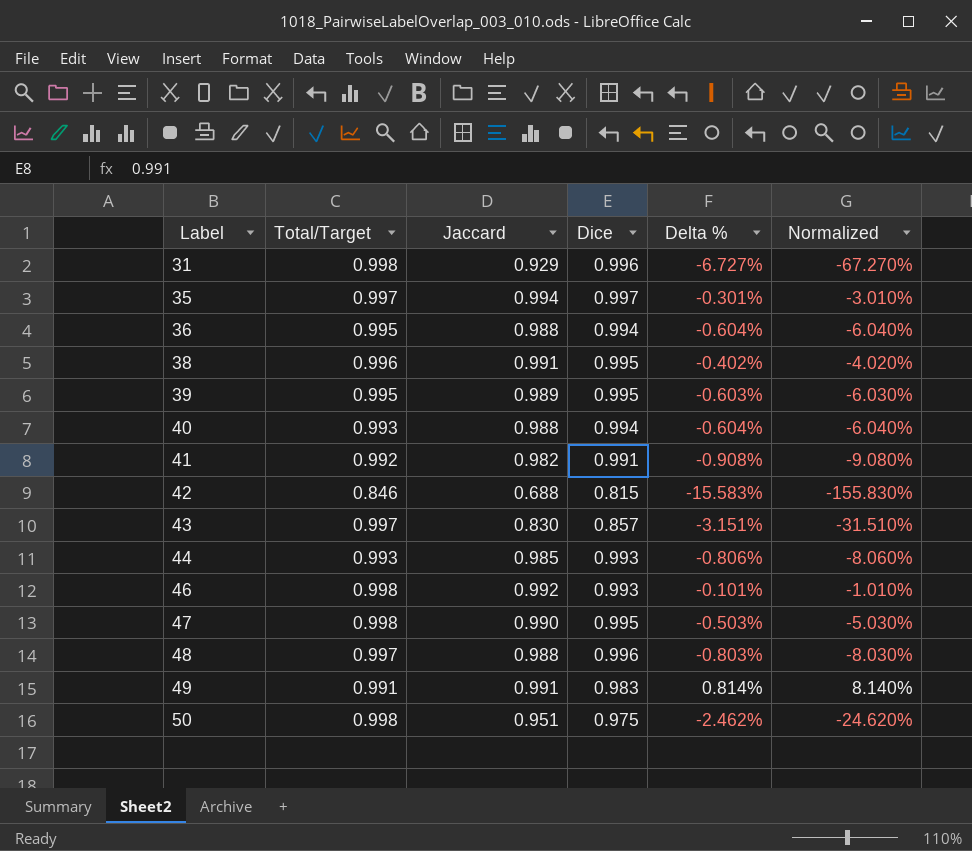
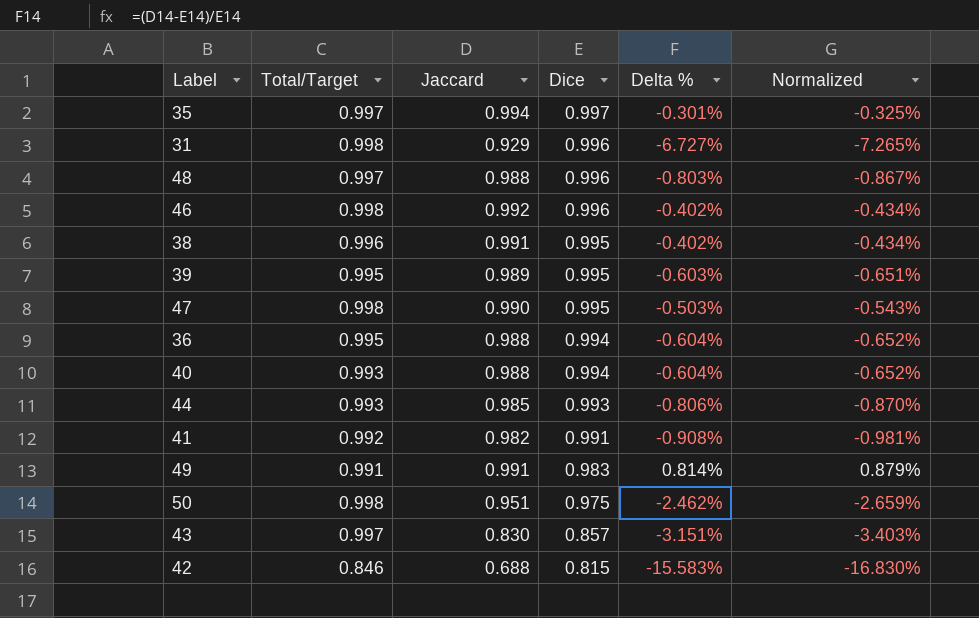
row order: Label ascending -> Dice descending
column Normalized | formula: [Delta %] * 10 -> [Delta %] * 1.08
46 | Dice: 0.993 -> 0.996
46 | Delta %: -0.101% -> -0.402%

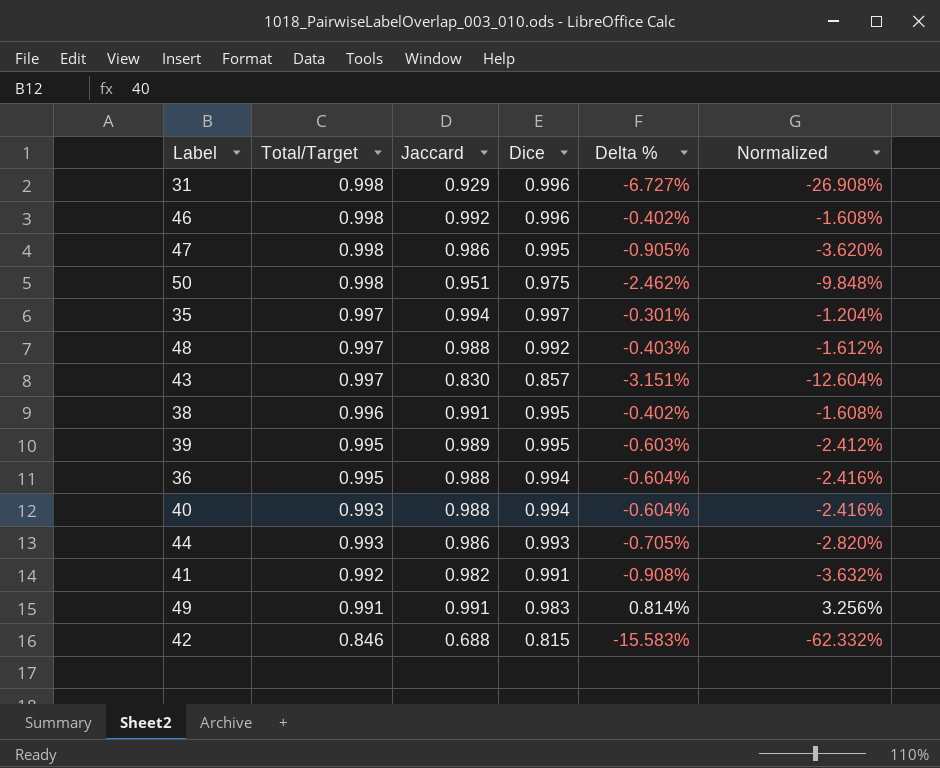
row order: Dice descending -> Total/Target descending
column Normalized | formula: [Delta %] * 1.08 -> [Delta %] * 4
47 | Jaccard: 0.990 -> 0.986
47 | Delta %: -0.503% -> -0.905%
48 | Dice: 0.996 -> 0.992
48 | Delta %: -0.803% -> -0.403%
44 | Jaccard: 0.985 -> 0.986
44 | Delta %: -0.806% -> -0.705%

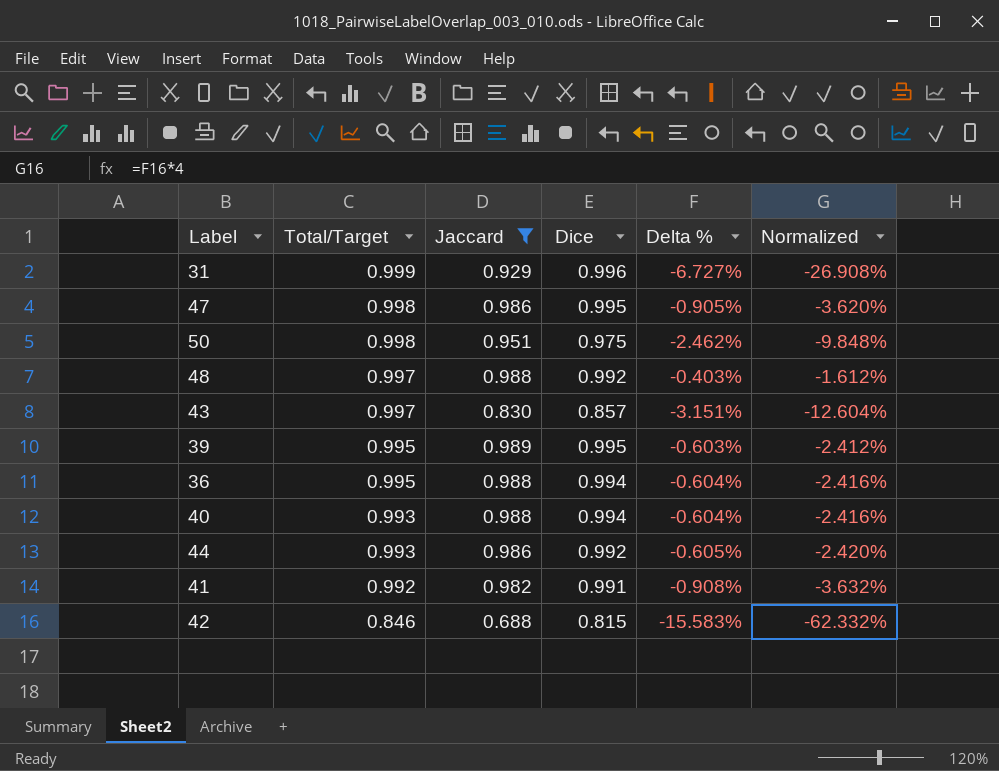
filter: none -> Jaccard <= 0.989
31 | Total/Target: 0.998 -> 0.999
44 | Dice: 0.993 -> 0.992
44 | Delta %: -0.705% -> -0.605%
44 | Normalized: -2.820% -> -2.420%

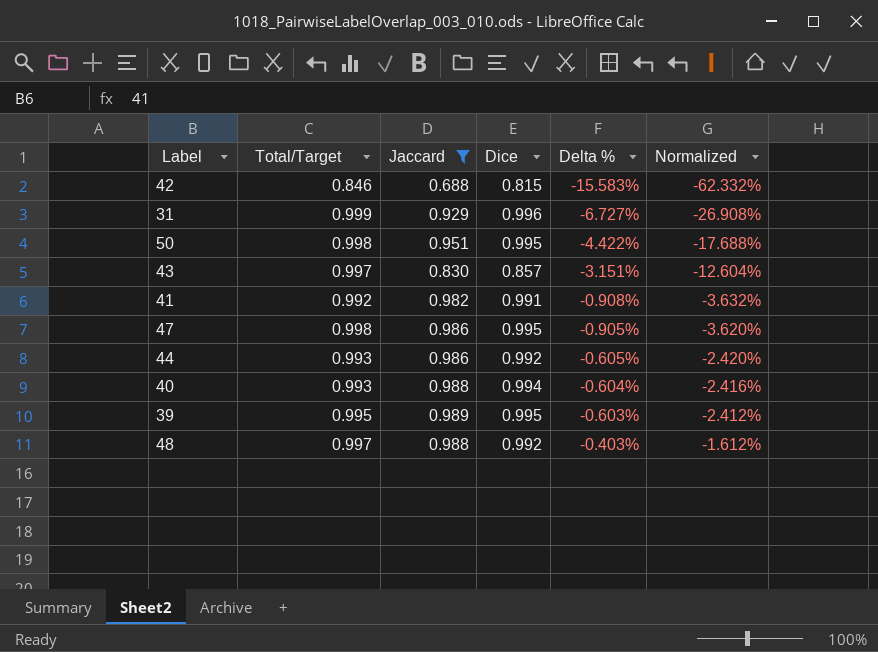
row order: Total/Target descending -> Delta % ascending
row 36: 0.995 | 0.988 | 0.994 | -0.604% | -2.416% -> none
50 | Dice: 0.975 -> 0.995
50 | Delta %: -2.462% -> -4.422%
50 | Normalized: -9.848% -> -17.688%

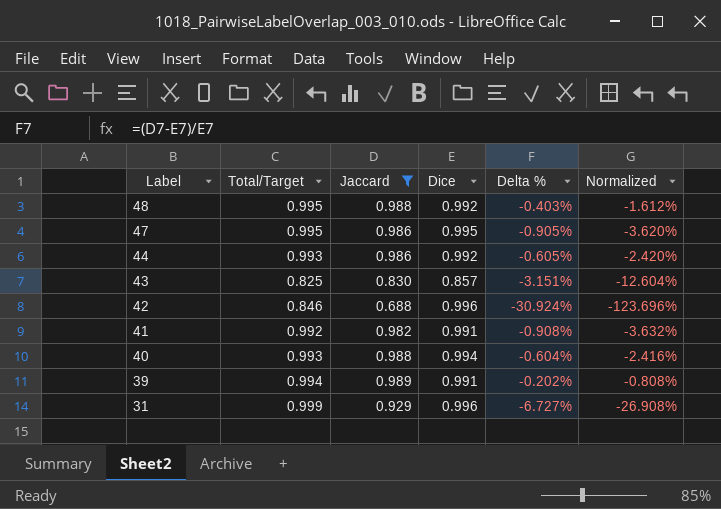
row order: Delta % ascending -> Label descending
row 50: 0.998 | 0.951 | 0.995 | -4.422% | -17.688% -> none
48 | Total/Target: 0.997 -> 0.995
47 | Total/Target: 0.998 -> 0.995
43 | Total/Target: 0.997 -> 0.825
42 | Dice: 0.815 -> 0.996
42 | Delta %: -15.583% -> -30.924%
42 | Normalized: -62.332% -> -123.696%
39 | Total/Target: 0.995 -> 0.994
39 | Dice: 0.995 -> 0.991
39 | Delta %: -0.603% -> -0.202%
39 | Normalized: -2.412% -> -0.808%

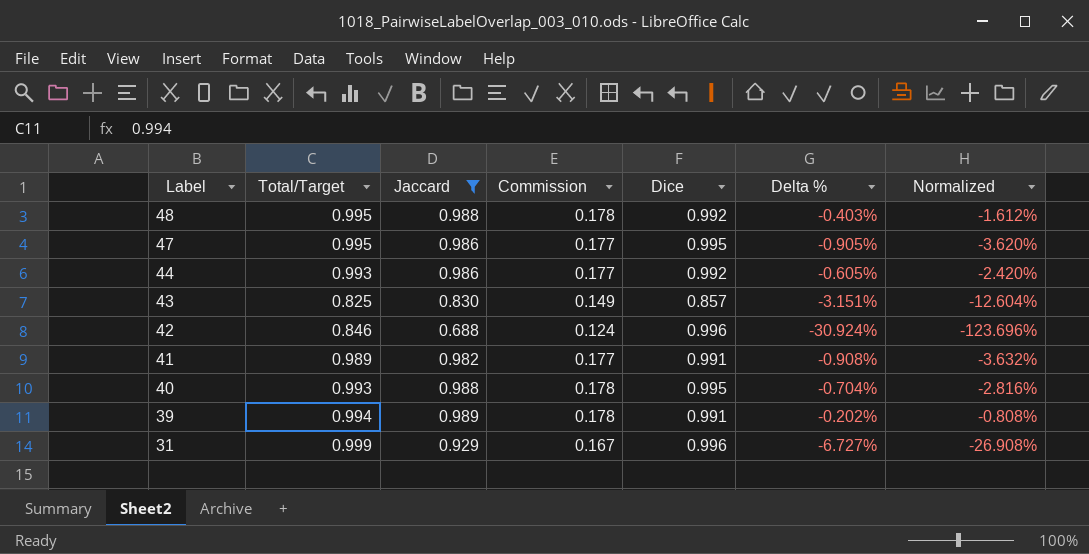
column Commission | formula: none -> [Jaccard] * 0.18
41 | Total/Target: 0.992 -> 0.989
40 | Dice: 0.994 -> 0.995
40 | Delta %: -0.604% -> -0.704%
40 | Normalized: -2.416% -> -2.816%

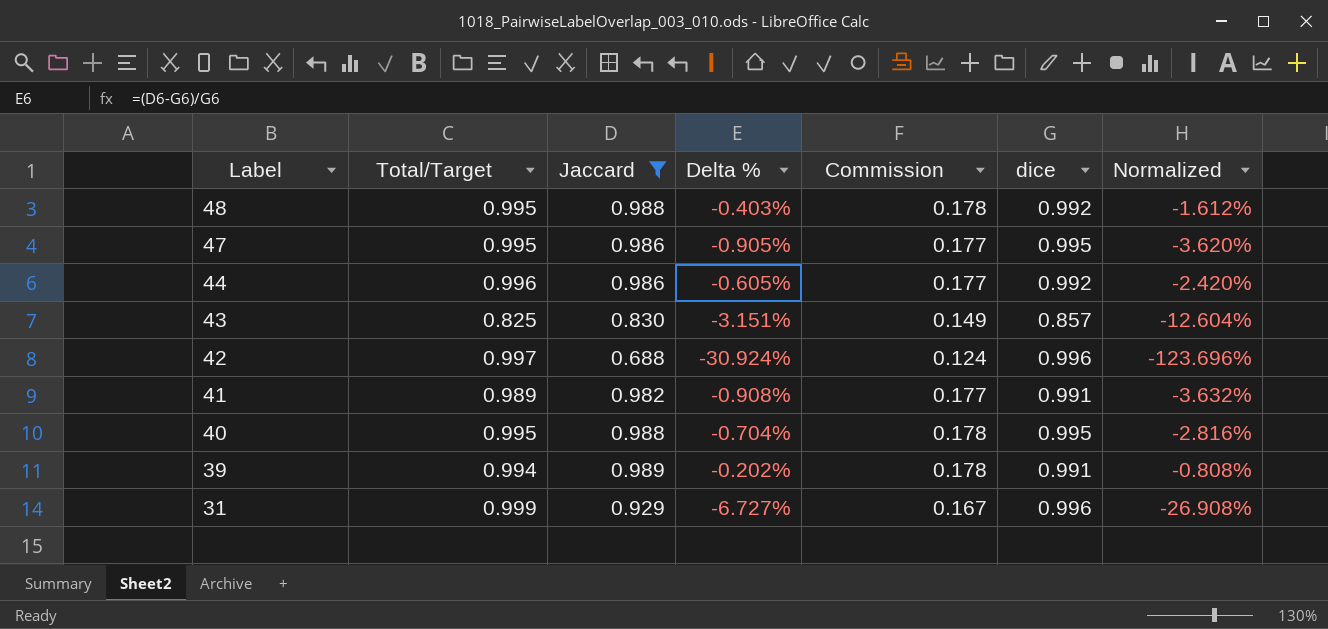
column Delta % | position: 6 -> 4
column name: Dice -> dice
44 | Total/Target: 0.993 -> 0.996
42 | Total/Target: 0.846 -> 0.997
40 | Total/Target: 0.993 -> 0.995

